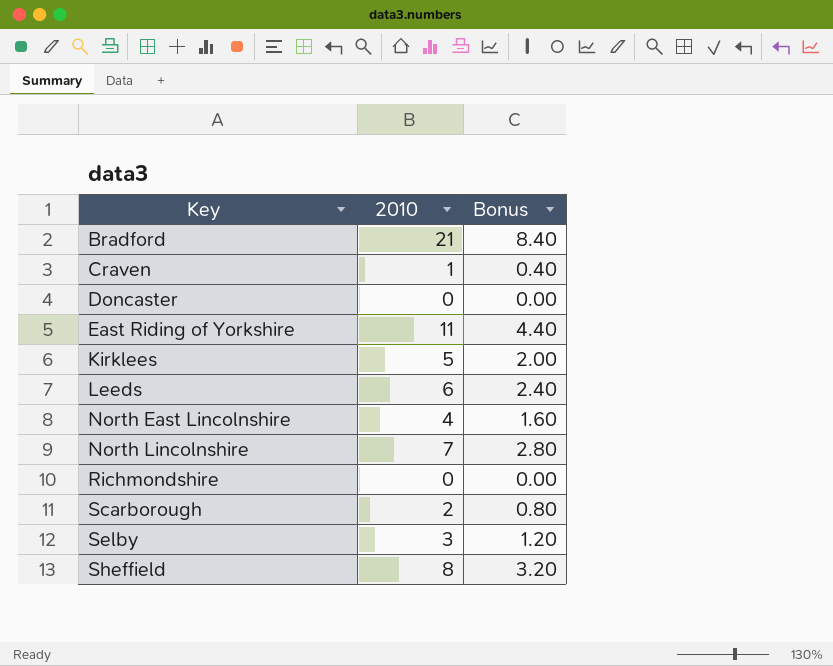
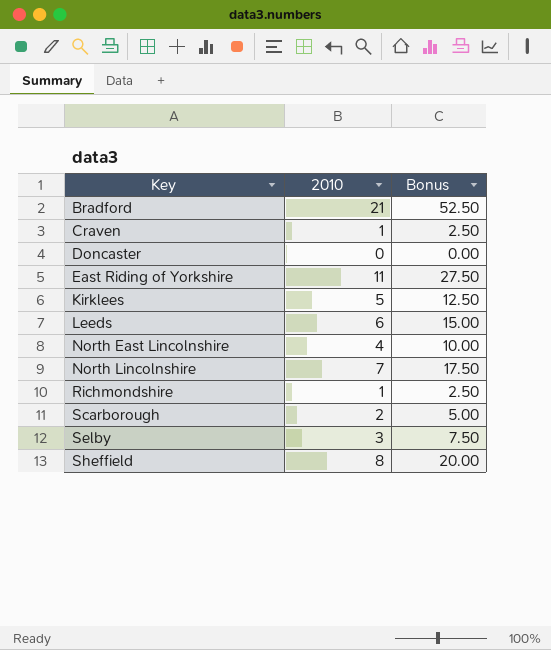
column Bonus | formula: [2010] * 0.4 -> [2010] * 2.5
Richmondshire | 2010: 0 -> 1

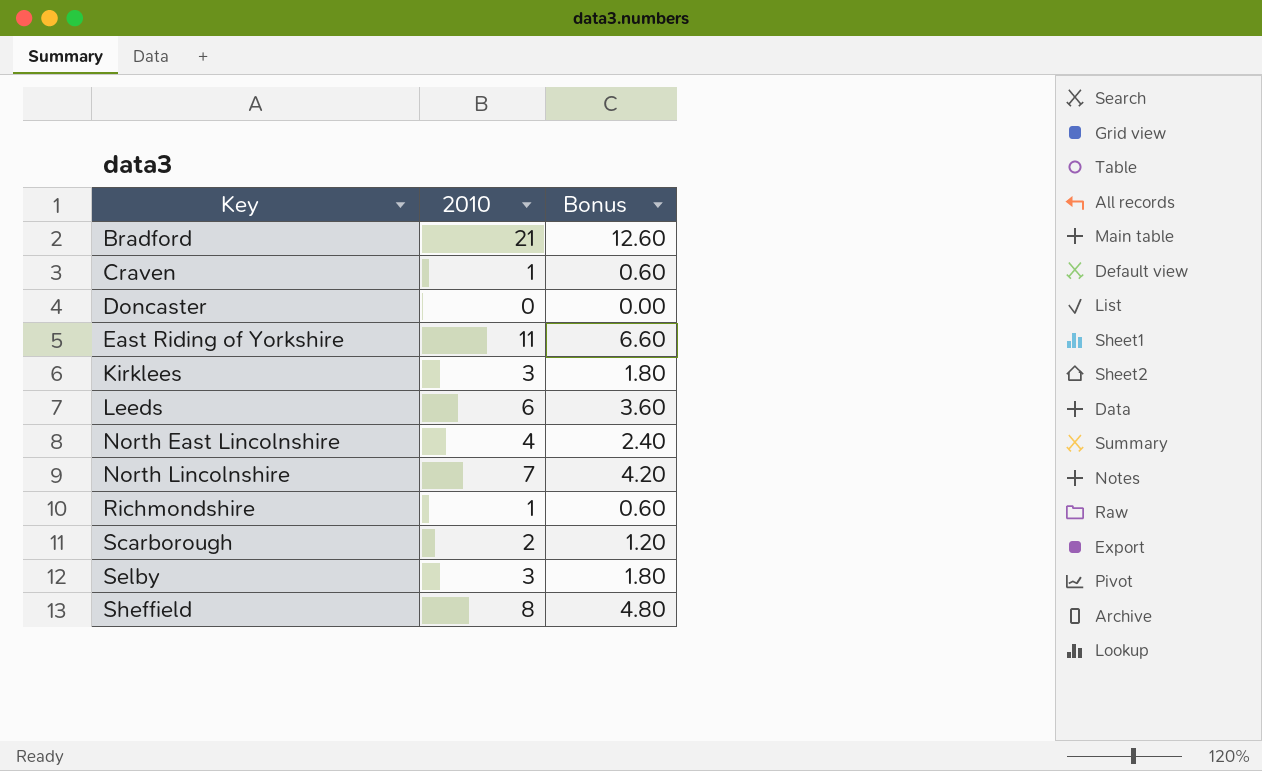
column Bonus | formula: [2010] * 2.5 -> [2010] * 0.6
Kirklees | 2010: 5 -> 3

